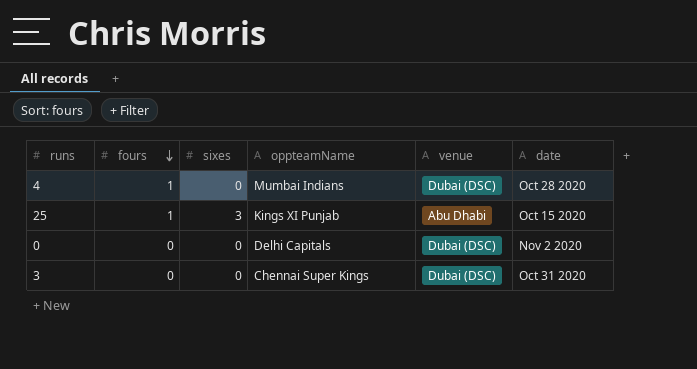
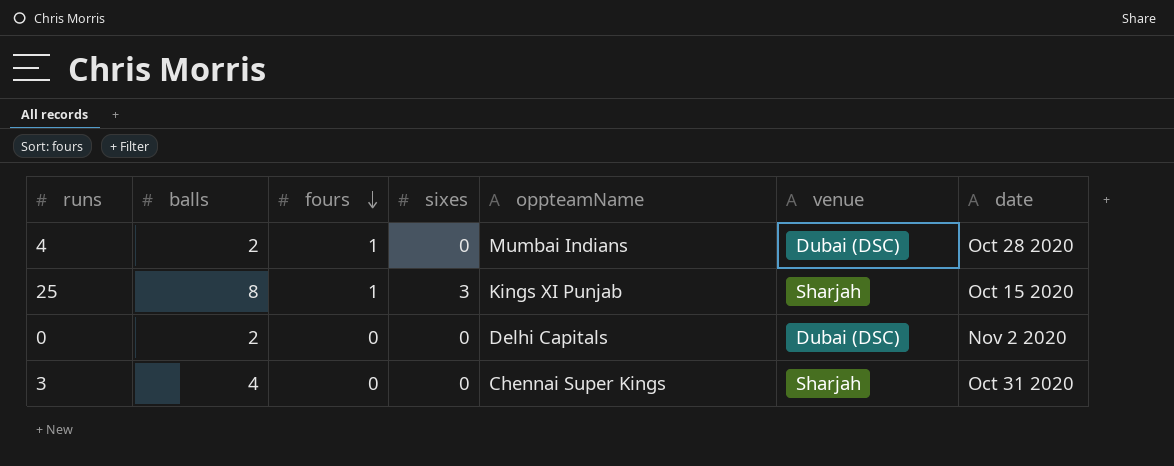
column balls | position: none -> 2
25 | venue: Abu Dhabi -> Sharjah
3 | venue: Dubai (DSC) -> Sharjah

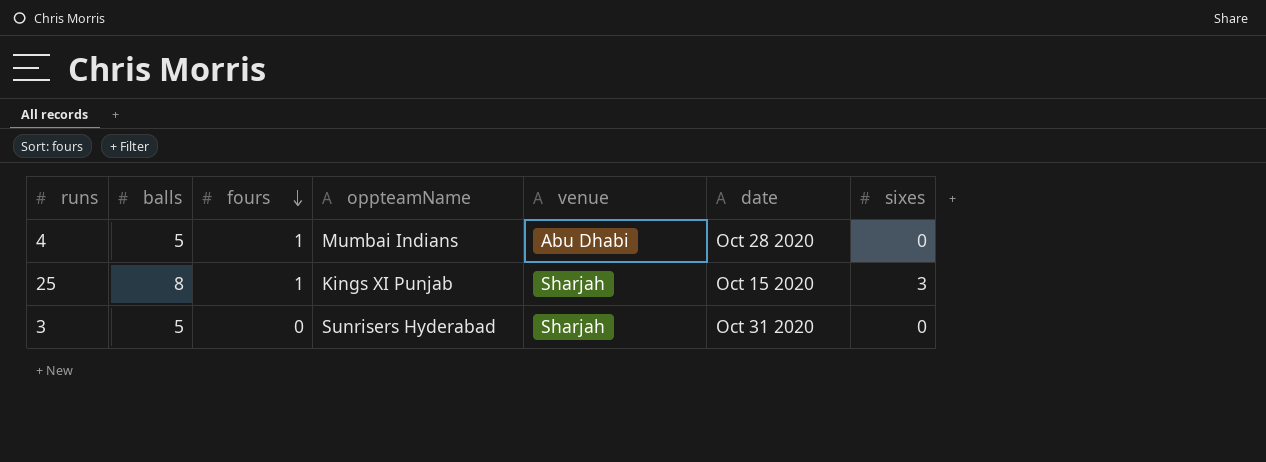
column sixes | position: 4 -> 7
row 0: 2 | 0 | 0 | Delhi Capitals | Dubai (DSC) | Nov 2 2020 -> none
4 | balls: 2 -> 5
4 | venue: Dubai (DSC) -> Abu Dhabi
3 | balls: 4 -> 5
3 | oppteamName: Chennai Super Kings -> Sunrisers Hyderabad

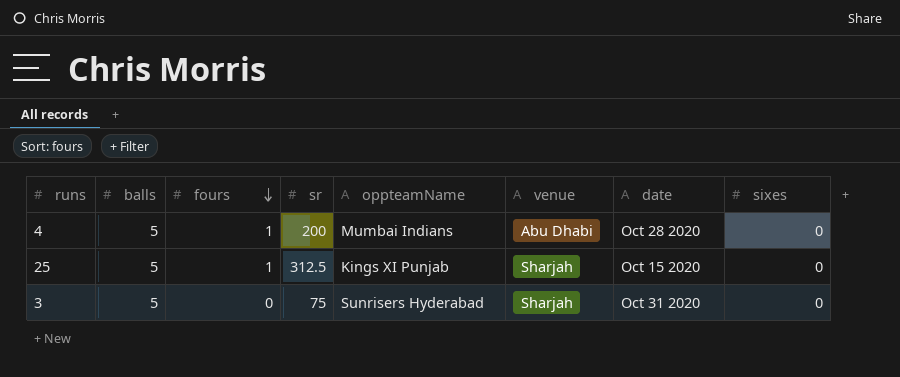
column sr | position: none -> 4
25 | balls: 8 -> 5
25 | sixes: 3 -> 0

